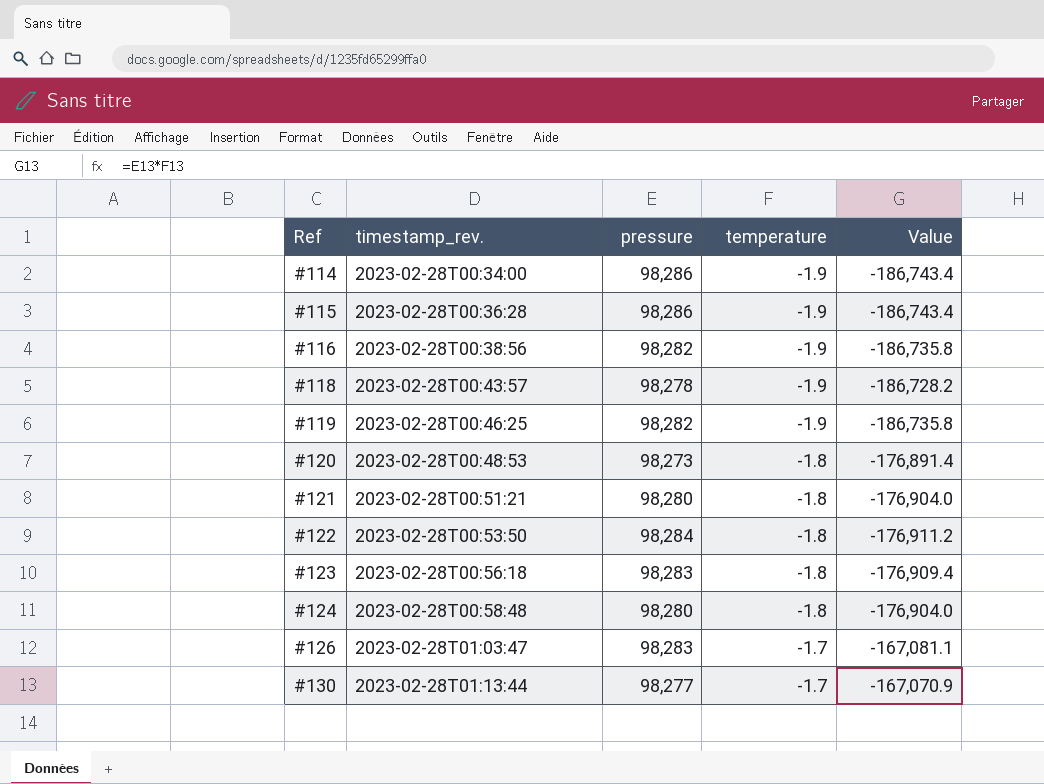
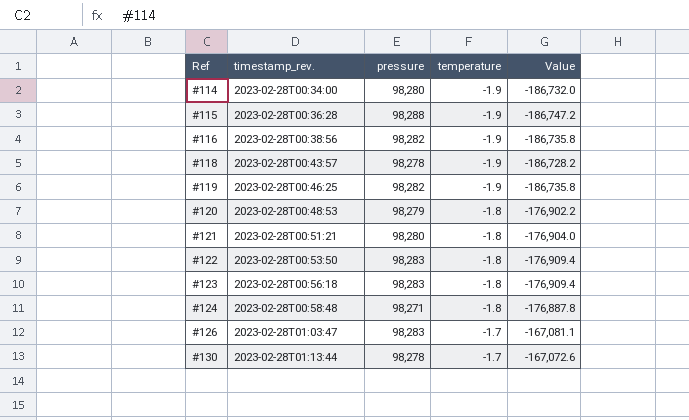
#114 | pressure: 98,286 -> 98,280
#114 | Value: -186,743.4 -> -186,732.0
#115 | pressure: 98,286 -> 98,288
#115 | Value: -186,743.4 -> -186,747.2
#120 | pressure: 98,273 -> 98,279
#120 | Value: -176,891.4 -> -176,902.2
#122 | pressure: 98,284 -> 98,283
#122 | Value: -176,911.2 -> -176,909.4
#124 | pressure: 98,280 -> 98,271
#124 | Value: -176,904.0 -> -176,887.8
#130 | pressure: 98,277 -> 98,278
#130 | Value: -167,070.9 -> -167,072.6

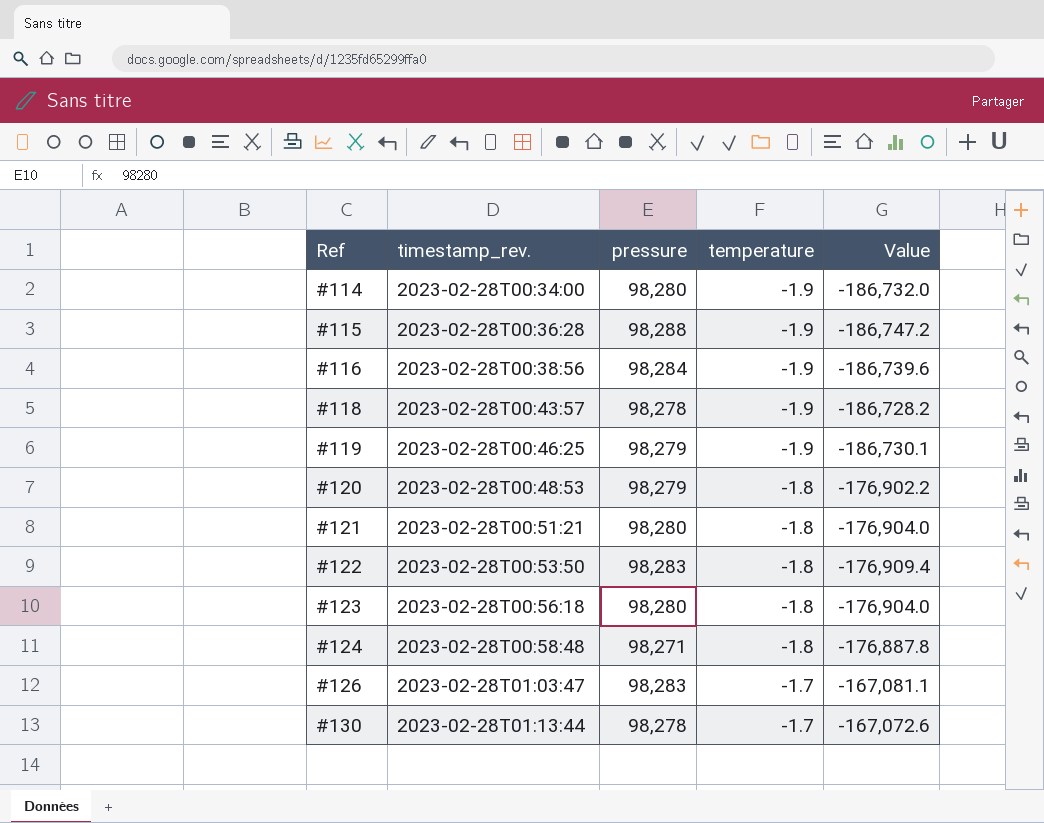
#116 | pressure: 98,282 -> 98,284
#116 | Value: -186,735.8 -> -186,739.6
#119 | pressure: 98,282 -> 98,279
#119 | Value: -186,735.8 -> -186,730.1
#123 | pressure: 98,283 -> 98,280
#123 | Value: -176,909.4 -> -176,904.0

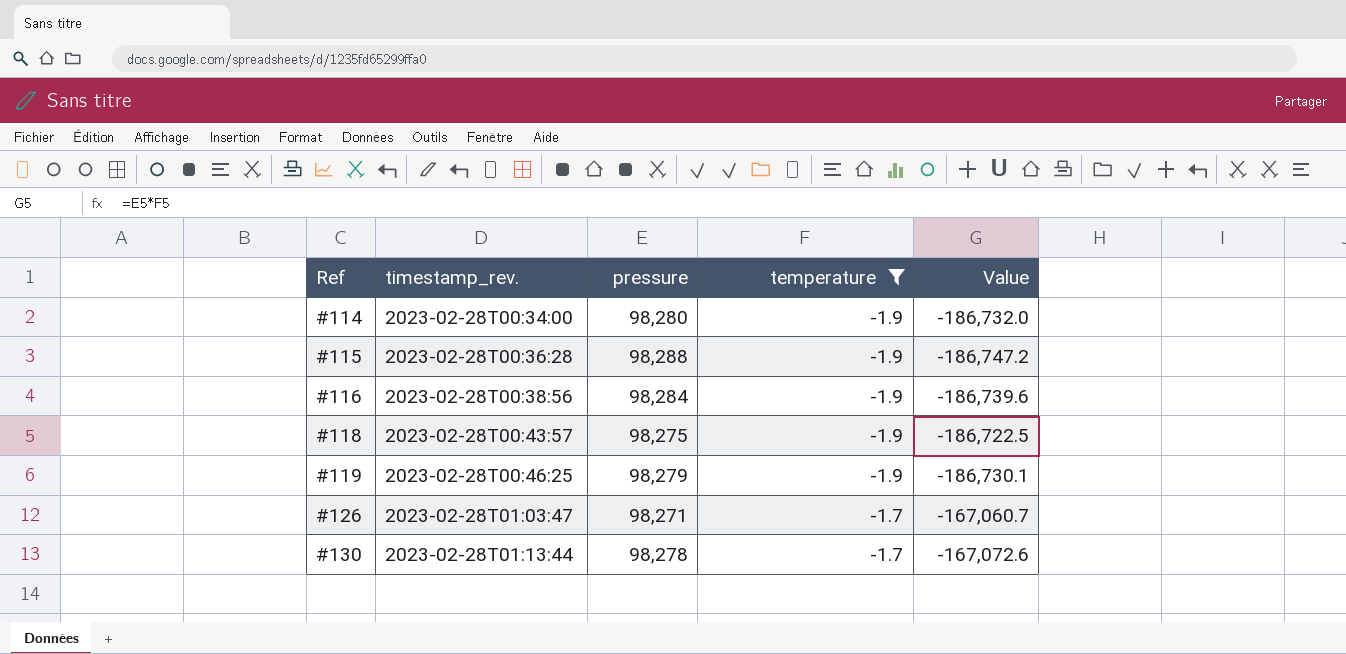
filter: none -> temperature != -1.8
#118 | pressure: 98,278 -> 98,275
#118 | Value: -186,728.2 -> -186,722.5
#126 | pressure: 98,283 -> 98,271
#126 | Value: -167,081.1 -> -167,060.7

